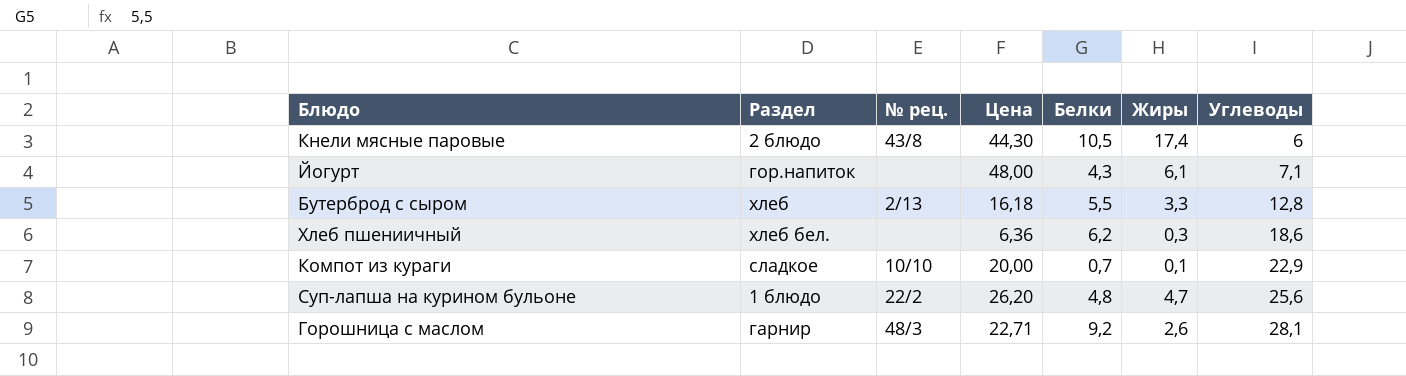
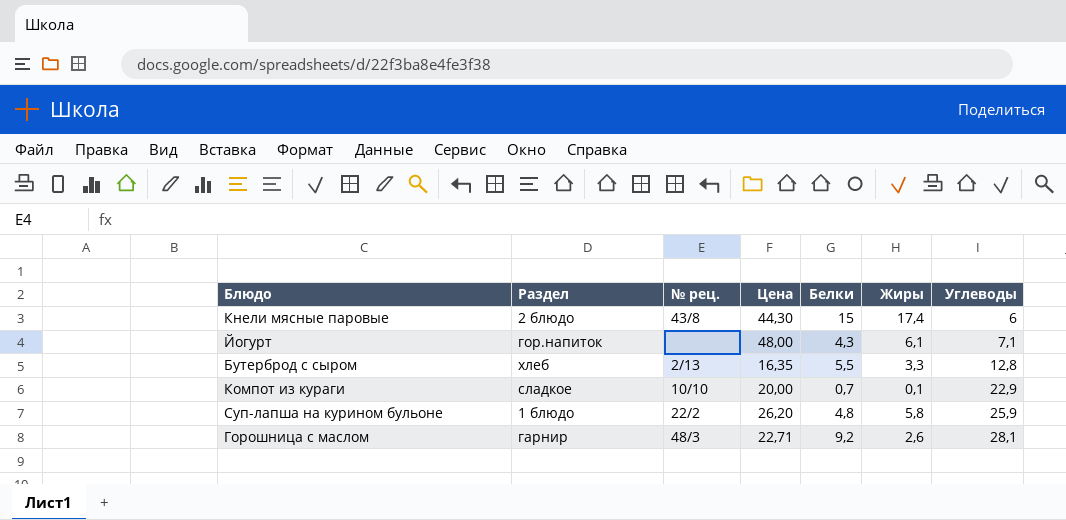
row Хлеб пшениичный: хлеб бел. | none | 6,36 | 6,2 | 0,3 | 18,6 -> none
Кнели мясные паровые | Белки: 10,5 -> 15
Бутерброд с сыром | Цена: 16,18 -> 16,35
Суп-лапша на курином бульоне | Жиры: 4,7 -> 5,8
Суп-лапша на курином бульоне | Углеводы: 25,6 -> 25,9

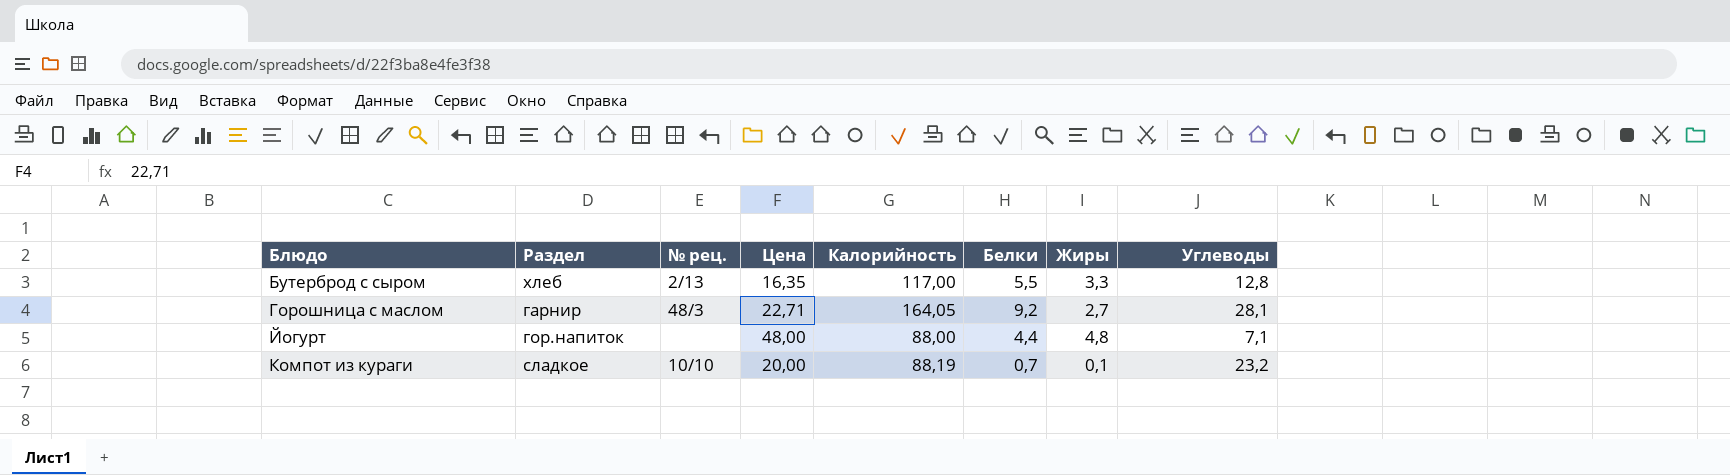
row order: Углеводы ascending -> Блюдо ascending
column Калорийность | position: none -> 5
row Кнели мясные паровые: 2 блюдо | 43/8 | 44,30 | 15 | 17,4 | 6 -> none
row Суп-лапша на курином бульоне: 1 блюдо | 22/2 | 26,20 | 4,8 | 5,8 | 25,9 -> none
Горошница с маслом | Жиры: 2,6 -> 2,7
Йогурт | Белки: 4,3 -> 4,4
Йогурт | Жиры: 6,1 -> 4,8
Компот из кураги | Углеводы: 22,9 -> 23,2

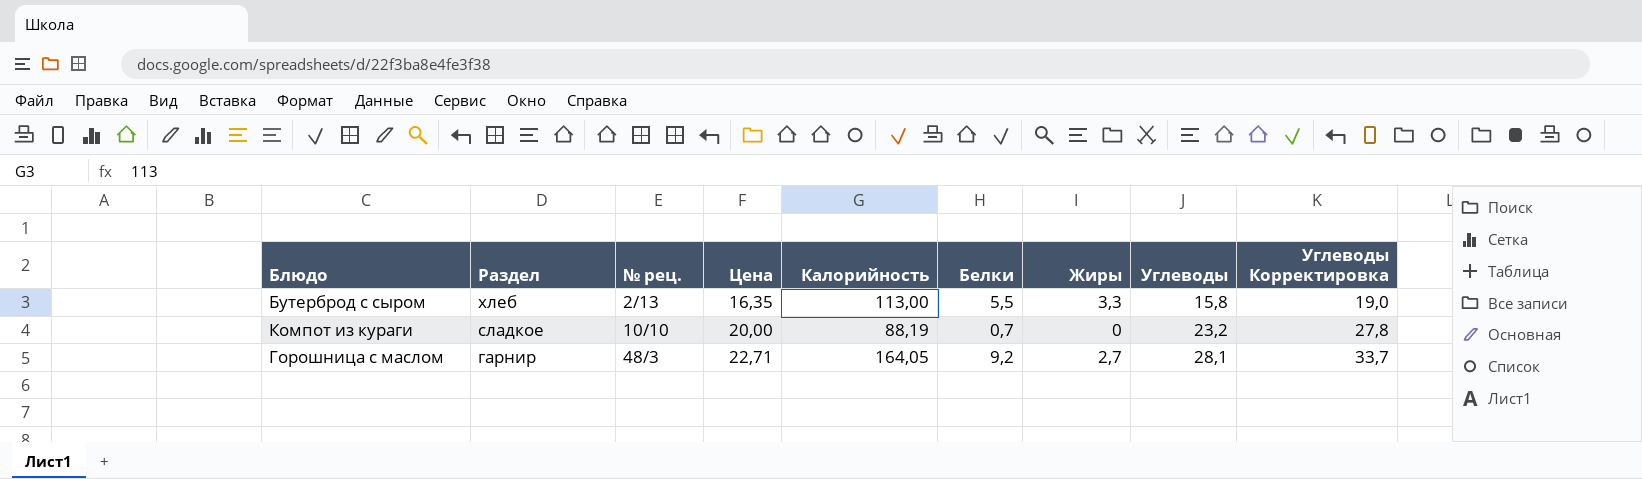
row order: Блюдо ascending -> Раздел descending
column Углеводы Корректировка | formula: none -> [Углеводы] * 1,2
row Йогурт: гор.напиток | none | 48,00 | 88,00 | 4,4 | 4,8 | 7,1 -> none
Бутерброд с сыром | Калорийность: 117,00 -> 113,00
Бутерброд с сыром | Углеводы: 12,8 -> 15,8
Компот из кураги | Жиры: 0,1 -> 0

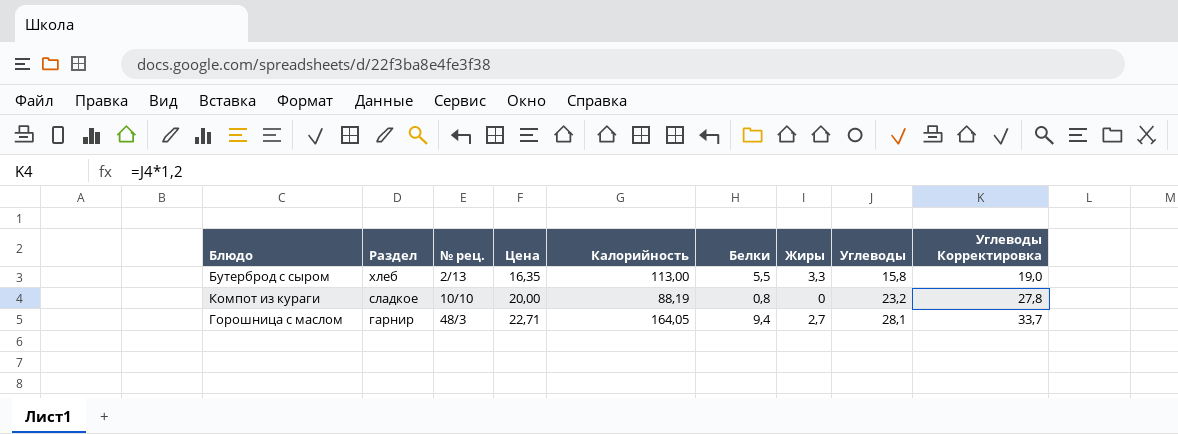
Компот из кураги | Белки: 0,7 -> 0,8
Горошница с маслом | Белки: 9,2 -> 9,4

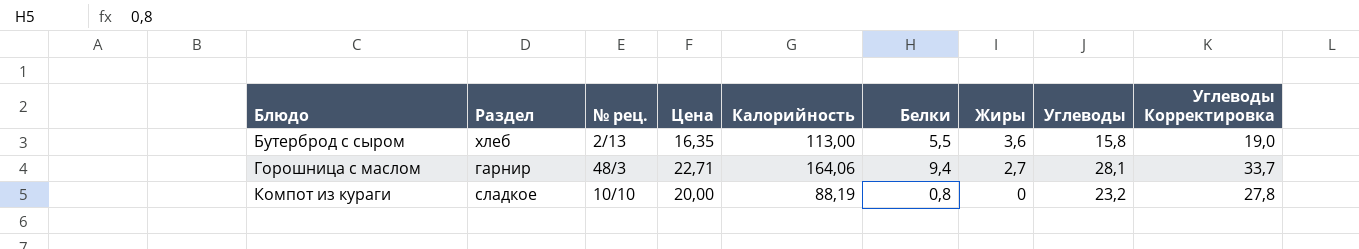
row order: Раздел descending -> Блюдо ascending
Бутерброд с сыром | Жиры: 3,3 -> 3,6
Горошница с маслом | Калорийность: 164,05 -> 164,06

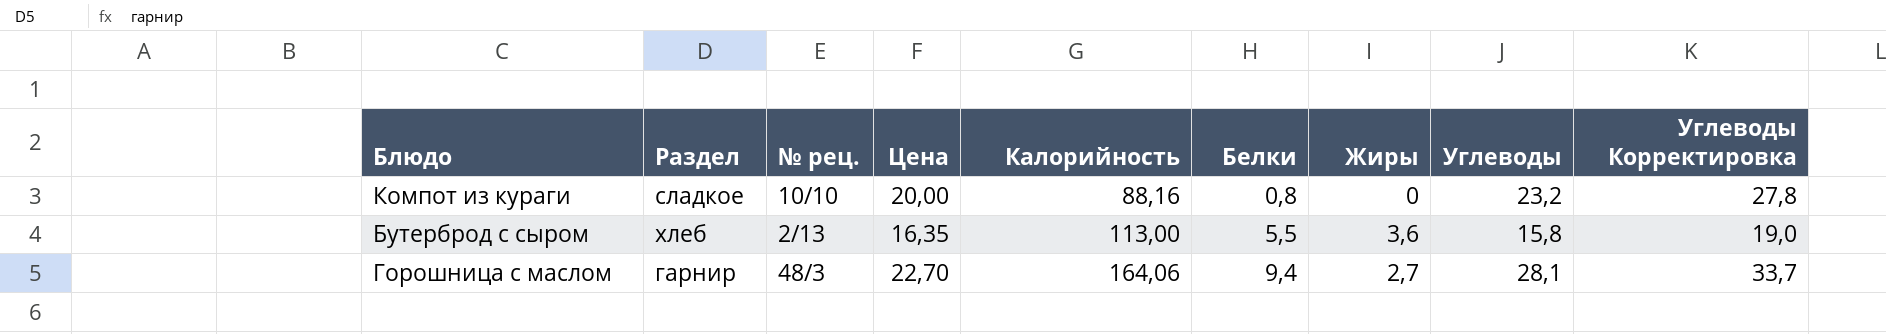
row order: Блюдо ascending -> Калорийность ascending
Компот из кураги | Калорийность: 88,19 -> 88,16
Горошница с маслом | Цена: 22,71 -> 22,70

